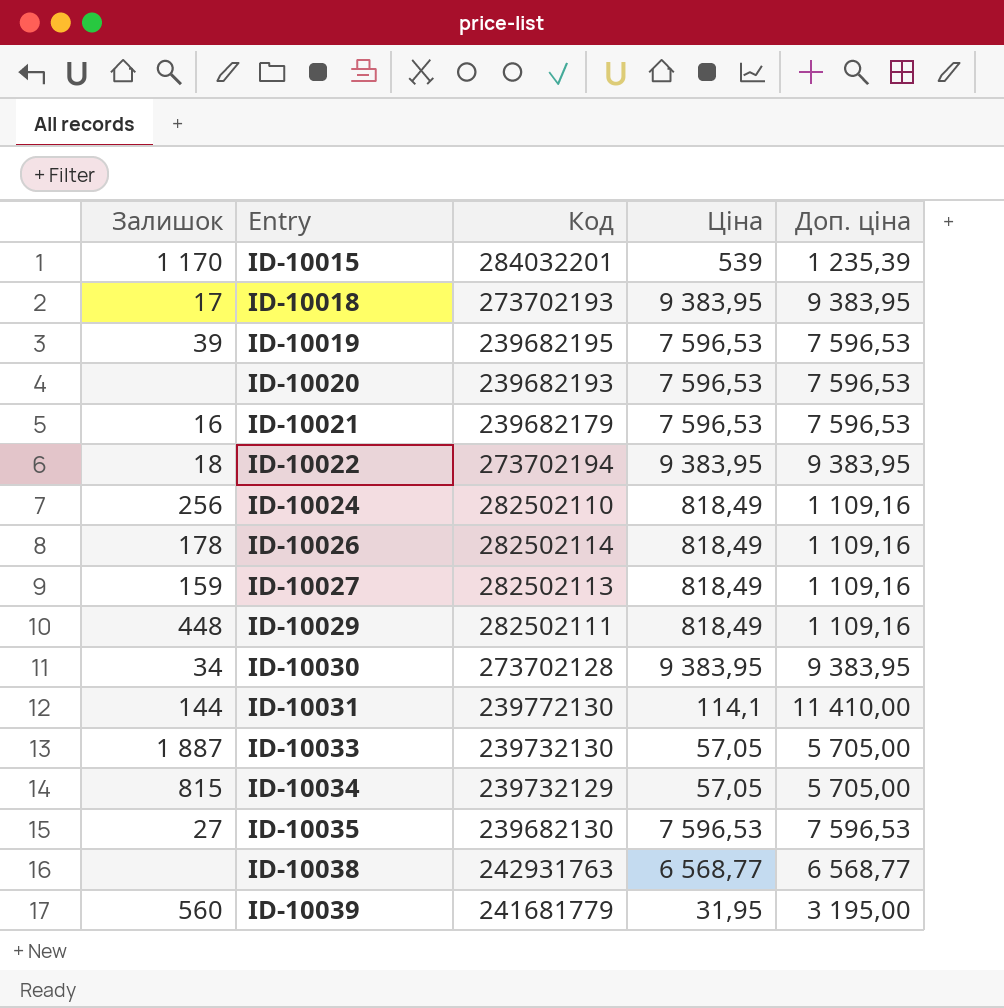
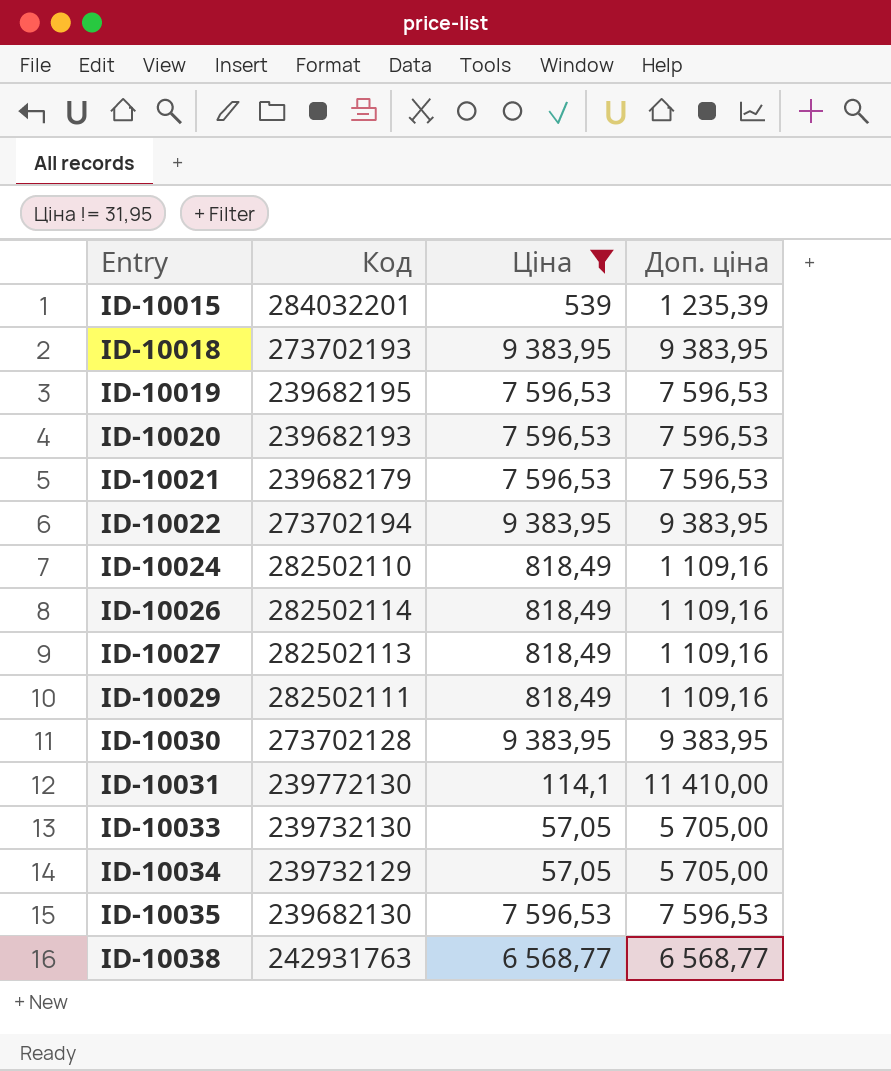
filter: none -> Ціна != 31,95
column Залишок | position: 1 -> none

